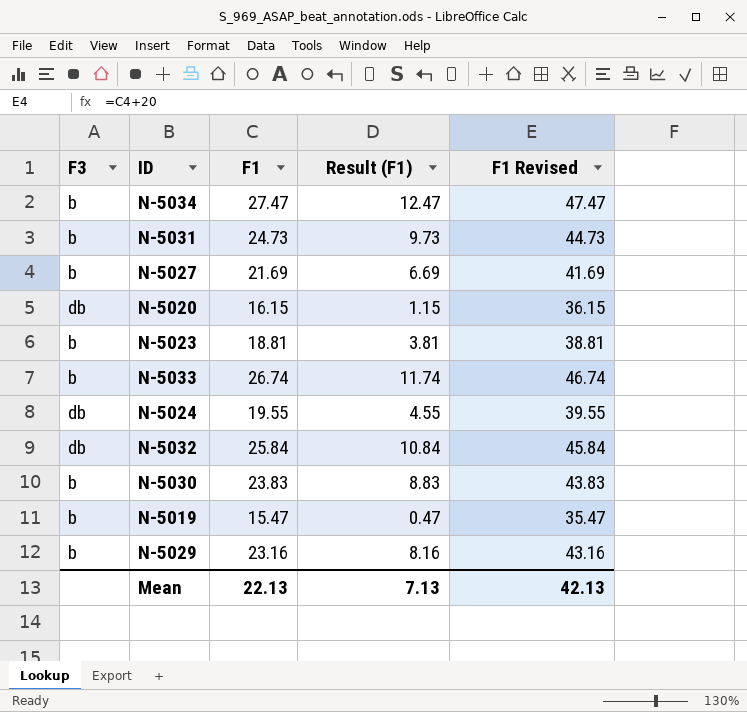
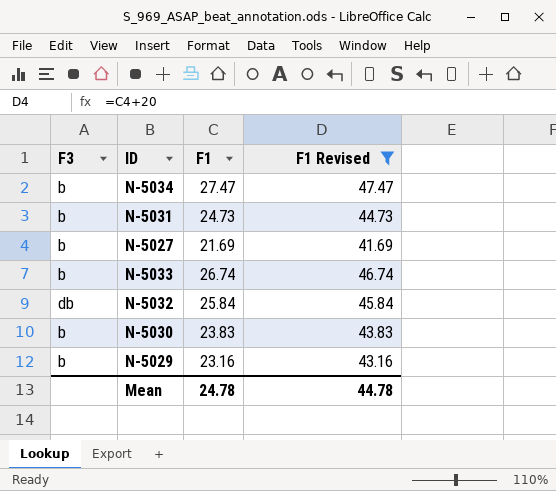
filter: none -> F1 Revised >= 41.69
column Result (F1) | formula: [F1] - 15 -> none
Mean | F1: 22.13 -> 24.78
Mean | F1 Revised: 42.13 -> 44.78

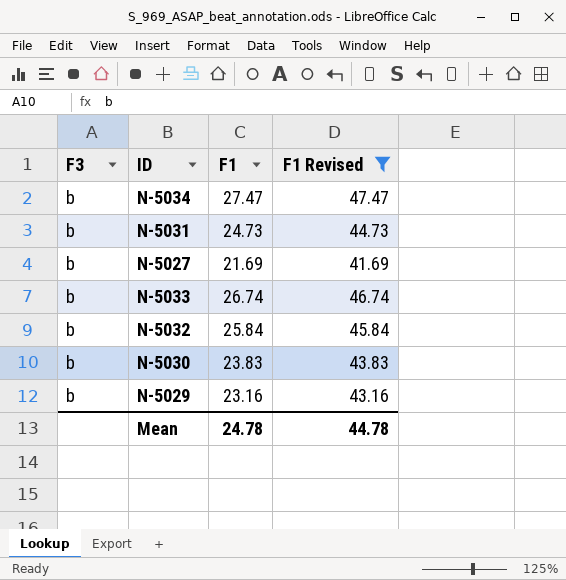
N-5032 | F3: db -> b

